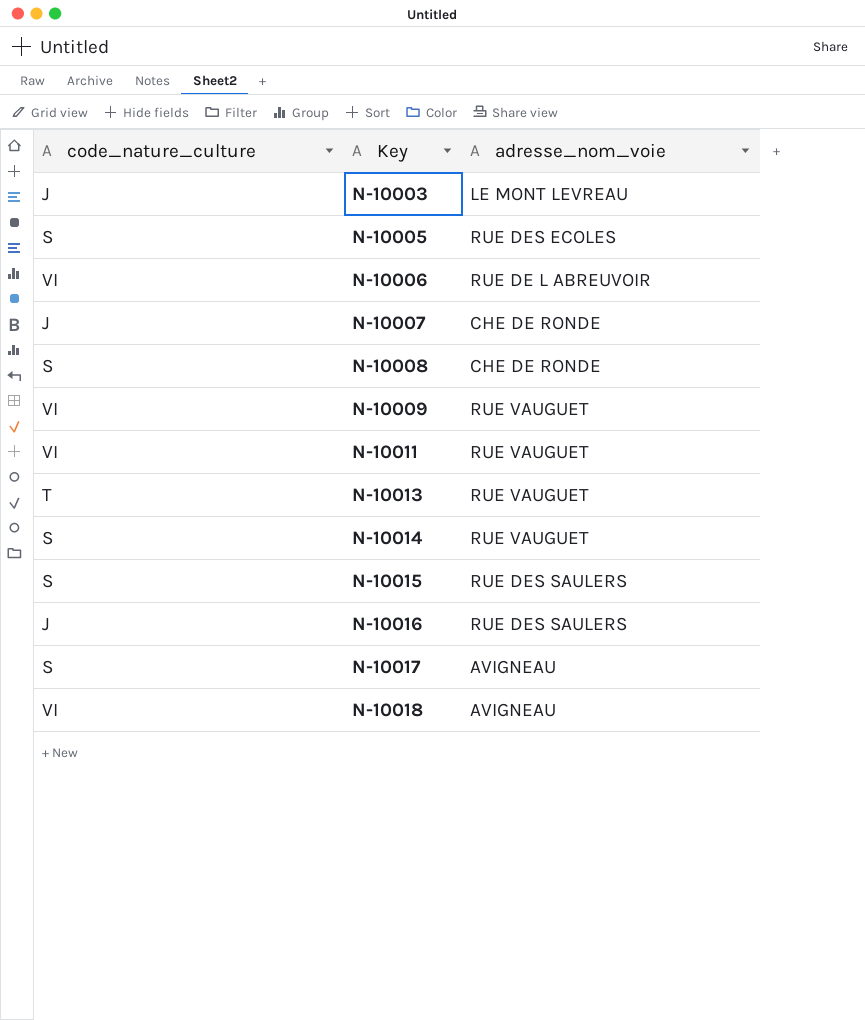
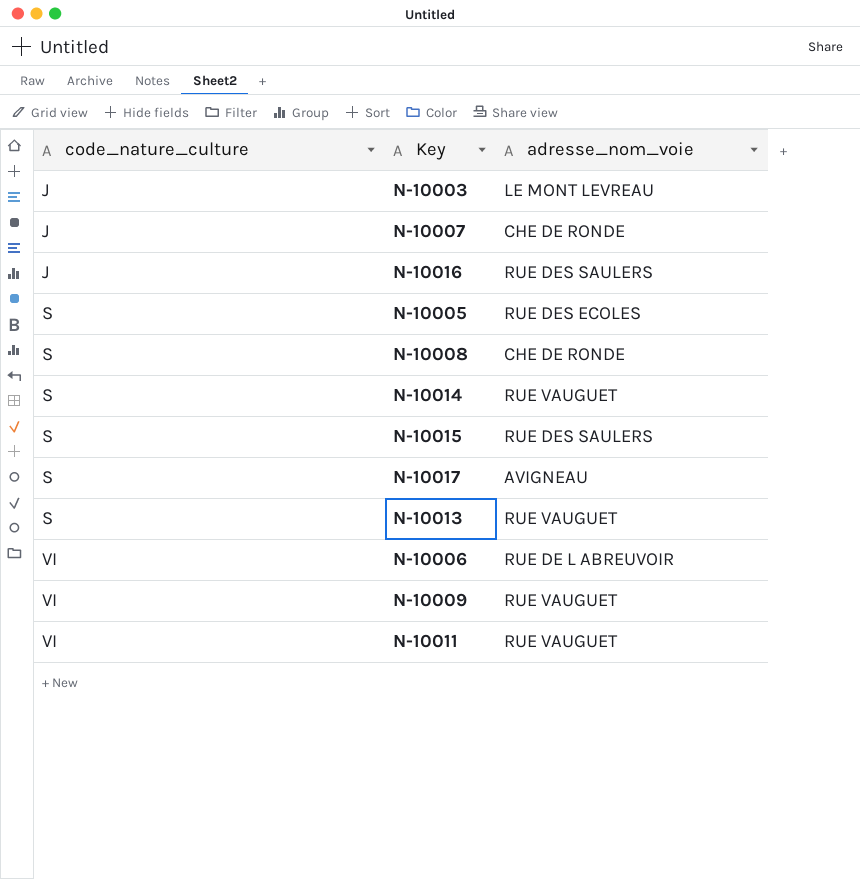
row order: Key ascending -> code_nature_culture ascending
row N-10018: VI | AVIGNEAU -> none
N-10013 | code_nature_culture: T -> S

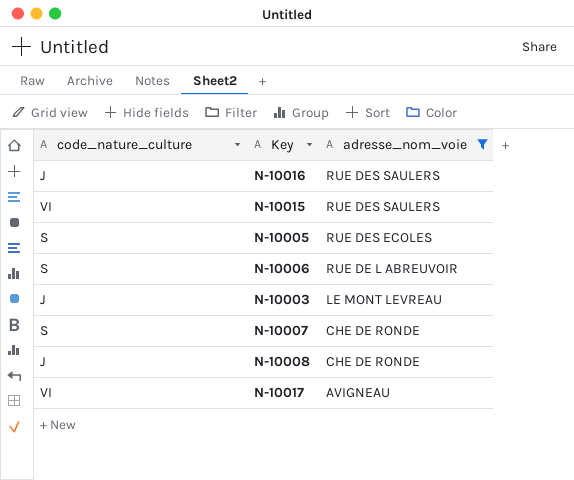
filter: none -> adresse_nom_voie != RUE VAUGUET
row order: code_nature_culture ascending -> adresse_nom_voie descending
N-10015 | code_nature_culture: S -> VI
N-10006 | code_nature_culture: VI -> S
N-10007 | code_nature_culture: J -> S
N-10008 | code_nature_culture: S -> J
N-10017 | code_nature_culture: S -> VI

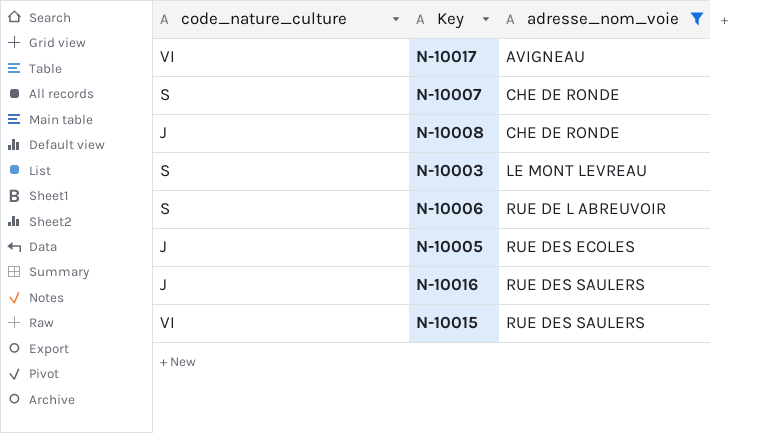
row order: adresse_nom_voie descending -> adresse_nom_voie ascending
N-10003 | code_nature_culture: J -> S
N-10005 | code_nature_culture: S -> J

